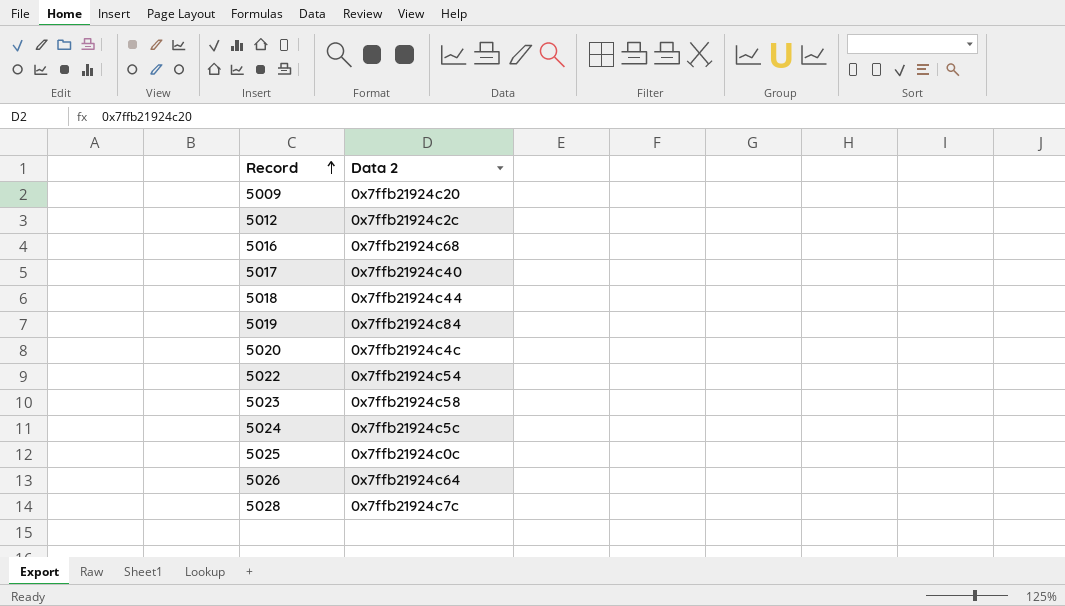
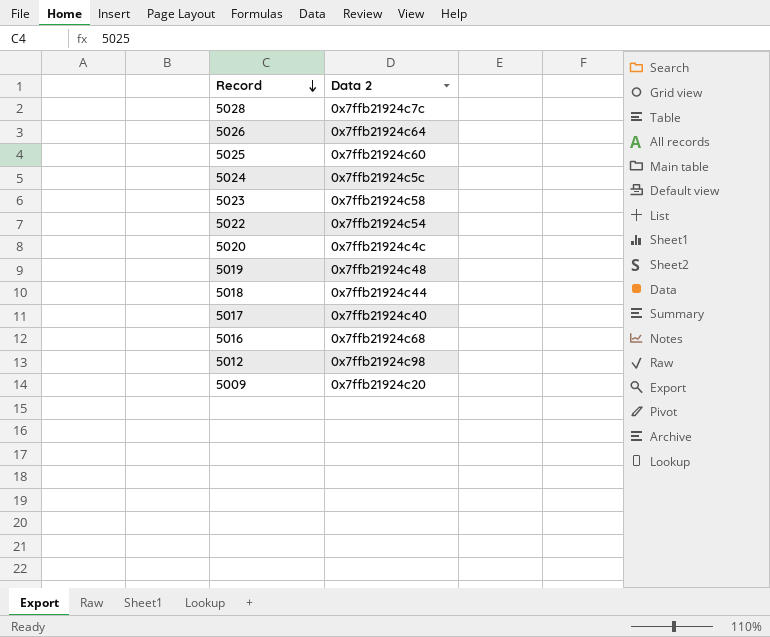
row order: Record ascending -> Record descending
5025 | Data 2: 0x7ffb21924c0c -> 0x7ffb21924c60
5019 | Data 2: 0x7ffb21924c84 -> 0x7ffb21924c48
5012 | Data 2: 0x7ffb21924c2c -> 0x7ffb21924c98

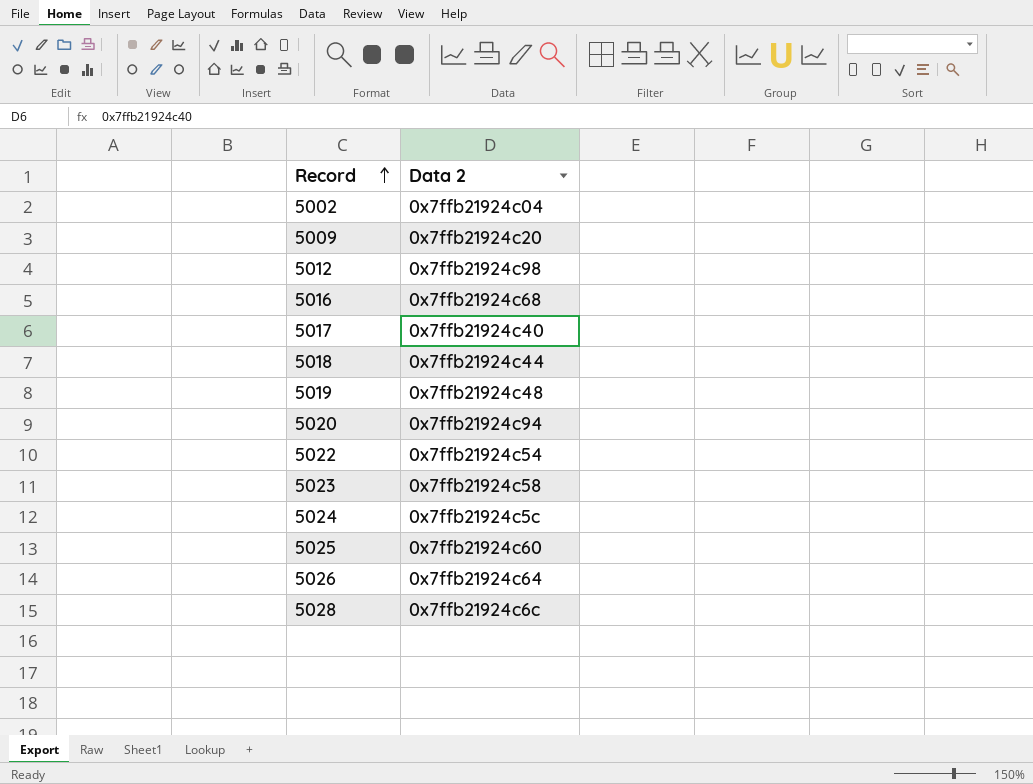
row order: Record descending -> Record ascending
row 5002: none -> 0x7ffb21924c04
5020 | Data 2: 0x7ffb21924c4c -> 0x7ffb21924c94
5028 | Data 2: 0x7ffb21924c7c -> 0x7ffb21924c6c

